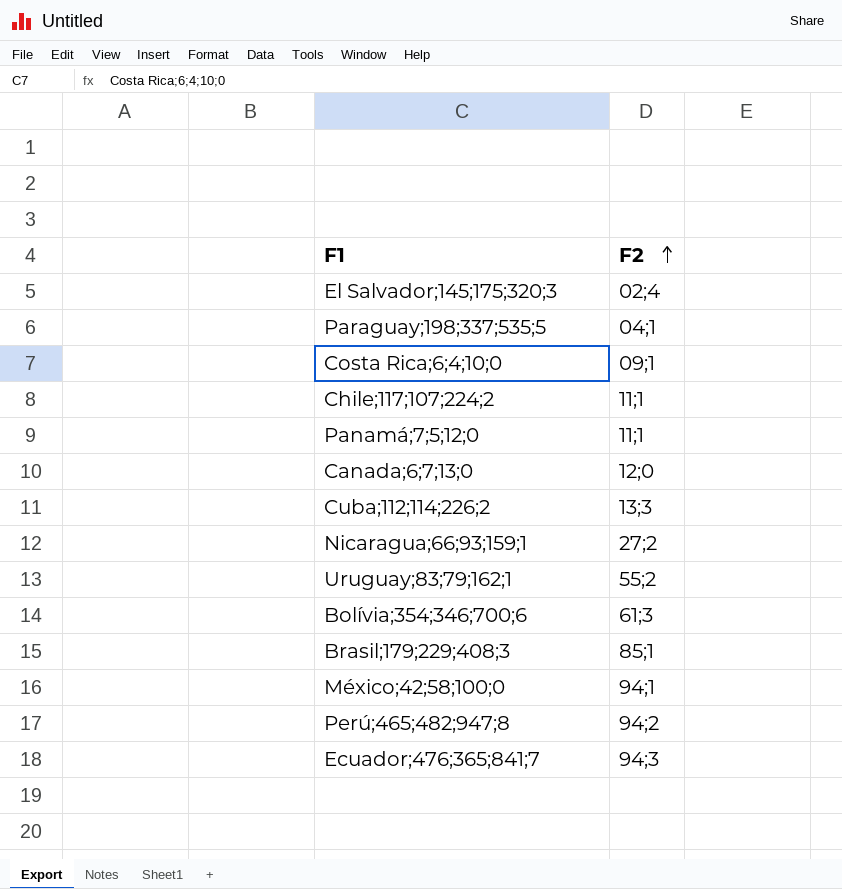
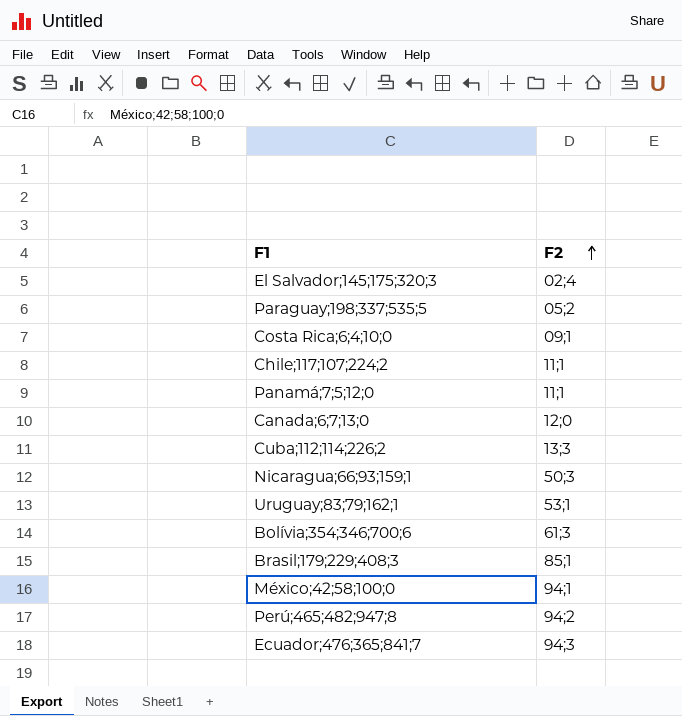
Paraguay;198;337;535;5 | F2: 04;1 -> 05;2
Nicaragua;66;93;159;1 | F2: 27;2 -> 50;3
Uruguay;83;79;162;1 | F2: 55;2 -> 53;1

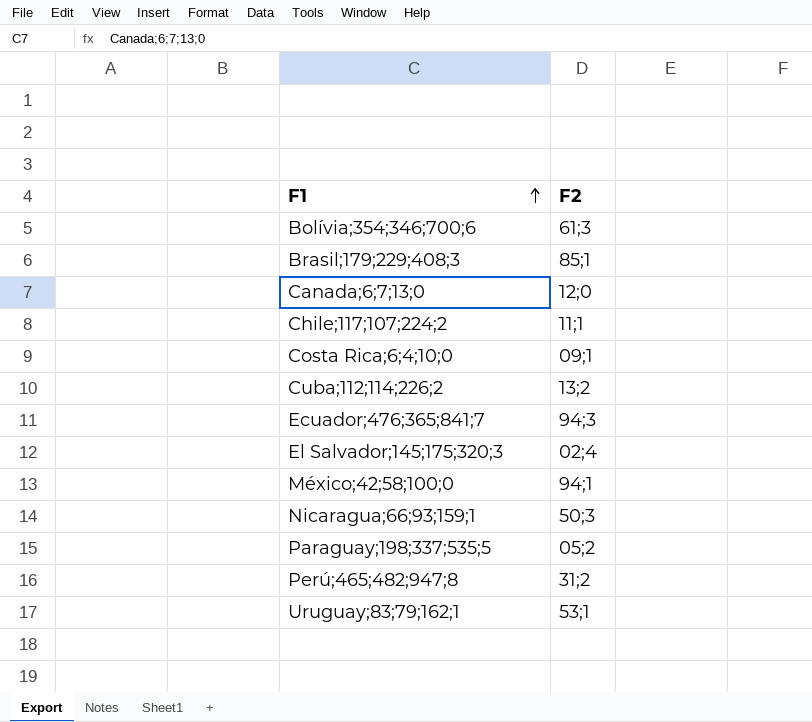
row order: F2 ascending -> F1 ascending
row Panamá;7;5;12;0: 11;1 -> none
Cuba;112;114;226;2 | F2: 13;3 -> 13;2
Perú;465;482;947;8 | F2: 94;2 -> 31;2

